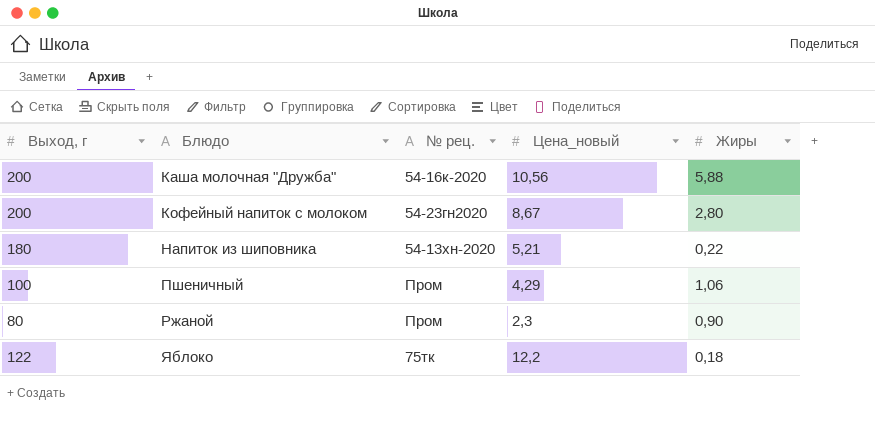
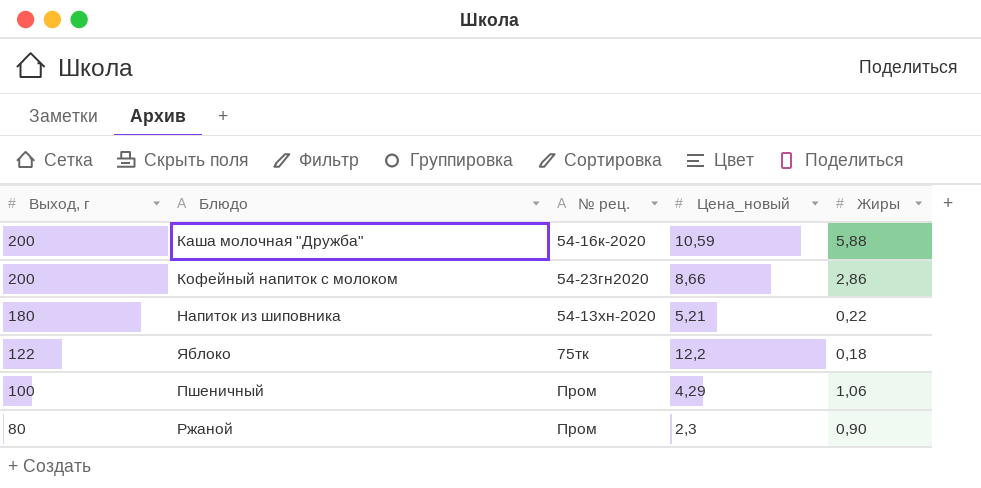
row order: Блюдо ascending -> Выход, г descending
Каша молочная "Дружба" | Цена_новый: 10,56 -> 10,59
Кофейный напиток с молоком | Цена_новый: 8,67 -> 8,66
Кофейный напиток с молоком | Жиры: 2,80 -> 2,86

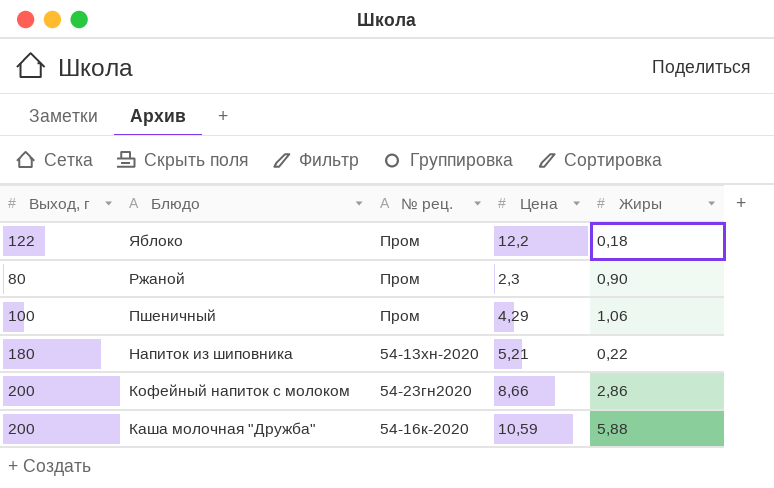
row order: Выход, г descending -> Блюдо descending
column name: Цена_новый -> Цена
Яблоко | № рец.: 75тк -> Пром

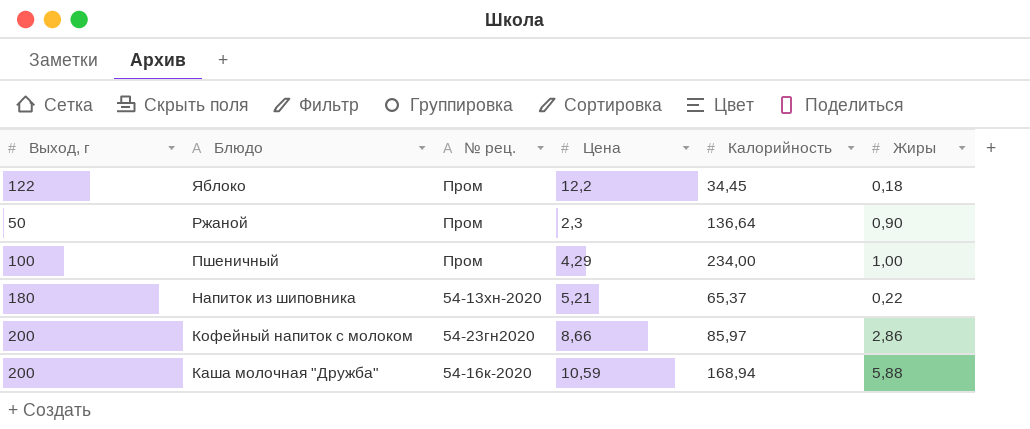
column Калорийность | position: none -> 5
Ржаной | Выход, г: 80 -> 50
Пшеничный | Жиры: 1,06 -> 1,00

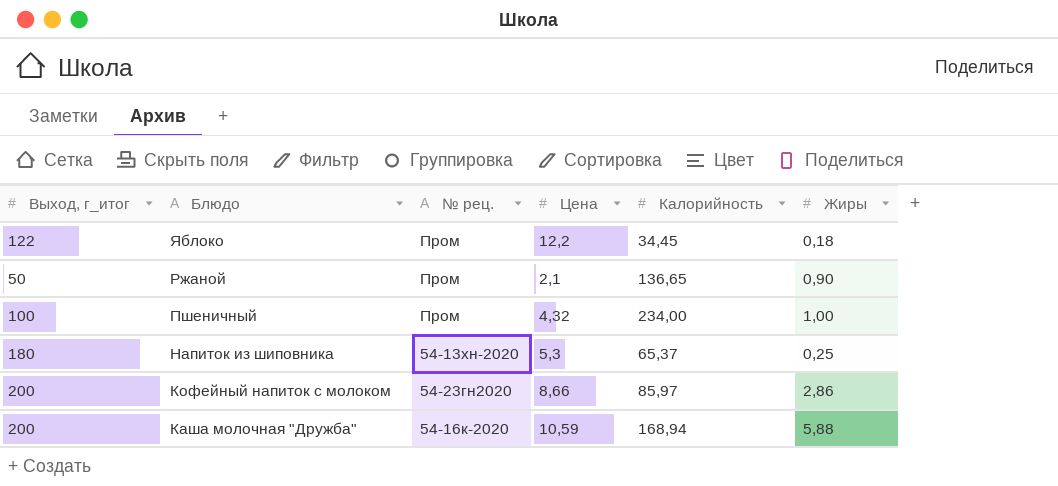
column name: Выход, г -> Выход, г_итог
Ржаной | Цена: 2,3 -> 2,1
Ржаной | Калорийность: 136,64 -> 136,65
Пшеничный | Цена: 4,29 -> 4,32
Напиток из шиповника | Цена: 5,21 -> 5,3
Напиток из шиповника | Жиры: 0,22 -> 0,25

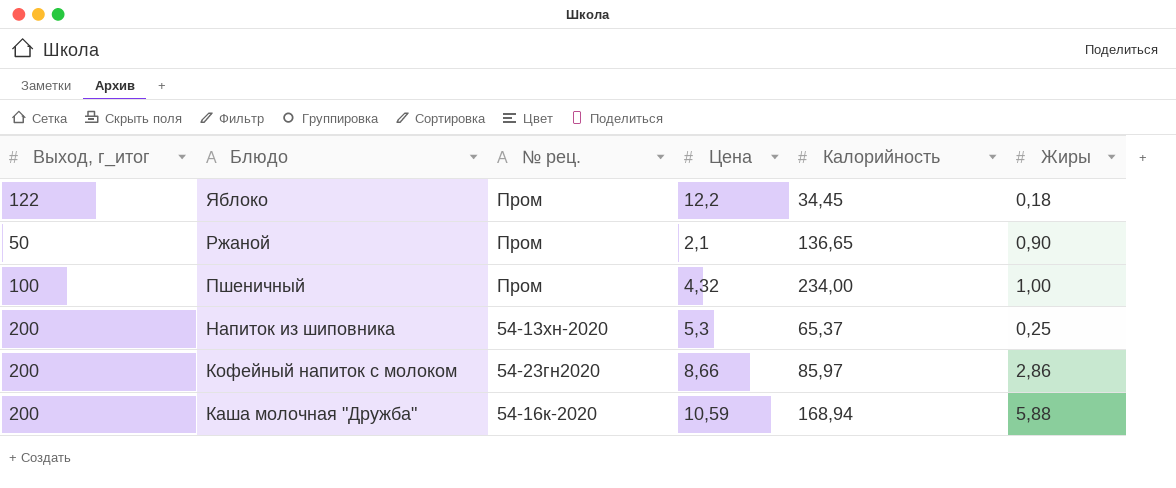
Напиток из шиповника | Выход, г_итог: 180 -> 200

